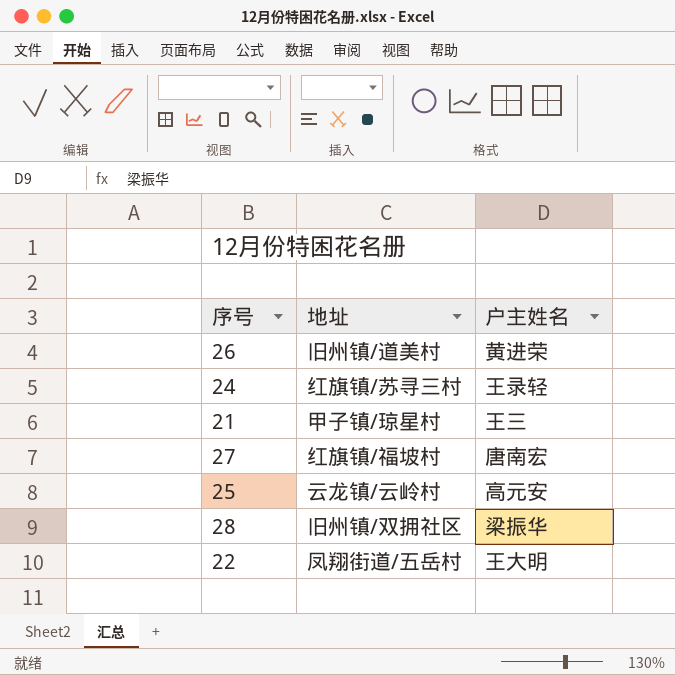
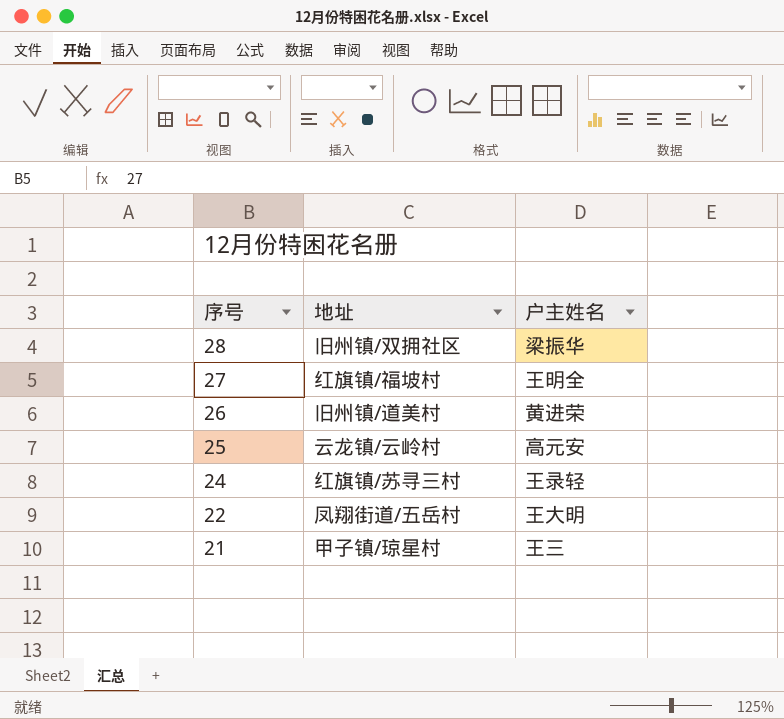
row order: none -> 序号 descending
27 | 户主姓名: 唐南宏 -> 王明全

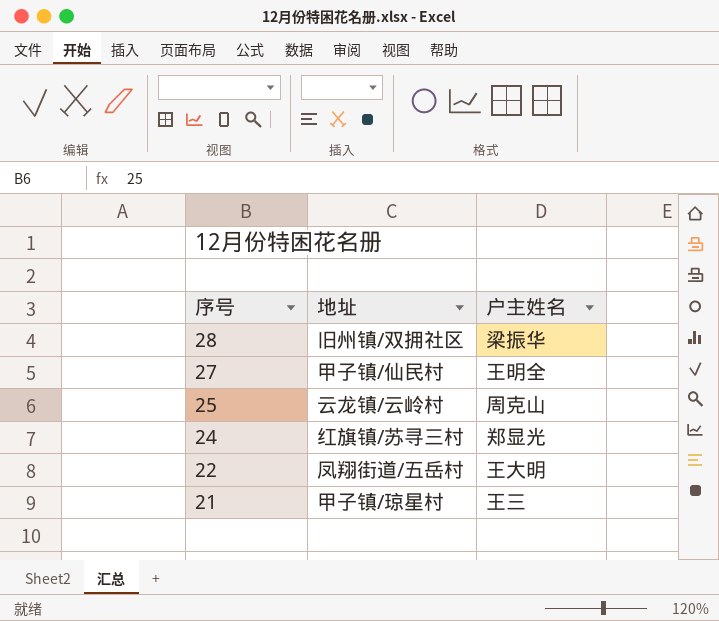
row 26: 旧州镇/道美村 | 黄进荣 -> none
27 | 地址: 红旗镇/福坡村 -> 甲子镇/仙民村
25 | 户主姓名: 高元安 -> 周克山
24 | 户主姓名: 王录轻 -> 郑显光

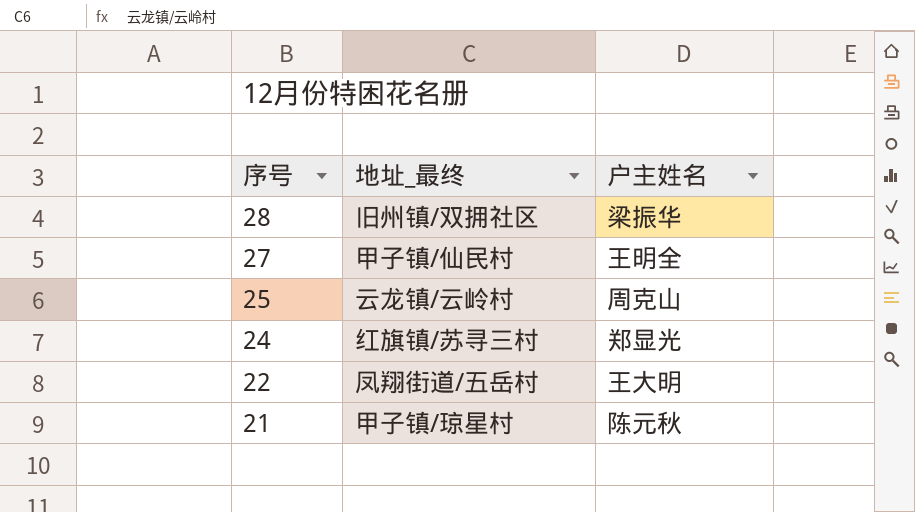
column name: 地址 -> 地址_最终
21 | 户主姓名: 王三 -> 陈元秋

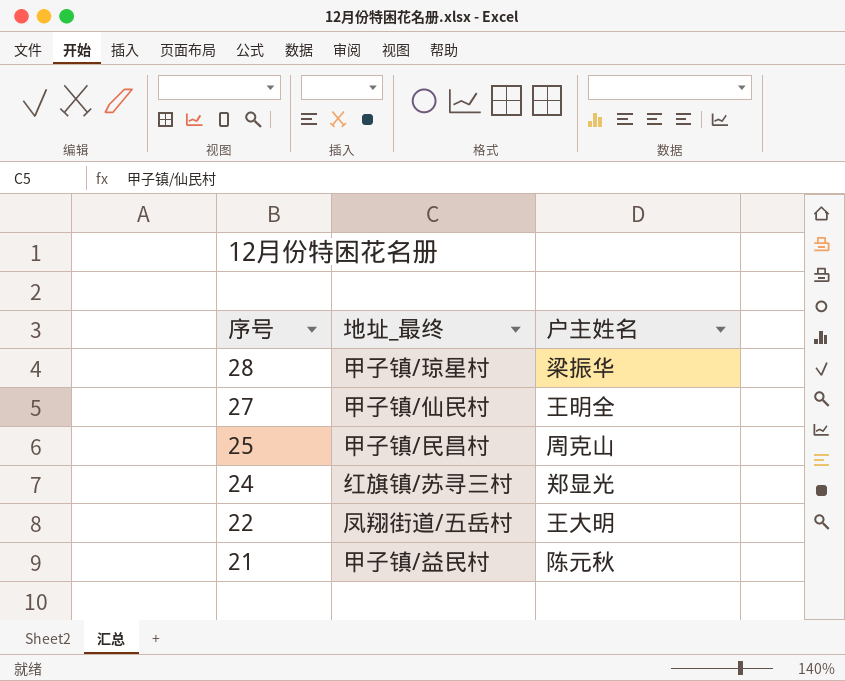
28 | 地址_最终: 旧州镇/双拥社区 -> 甲子镇/琼星村
25 | 地址_最终: 云龙镇/云岭村 -> 甲子镇/民昌村
21 | 地址_最终: 甲子镇/琼星村 -> 甲子镇/益民村

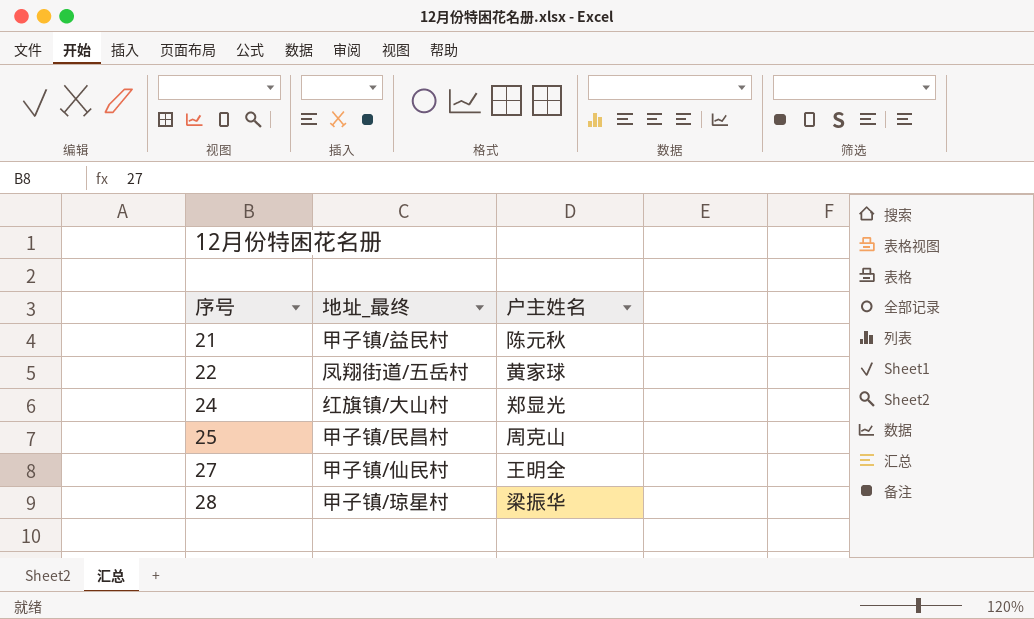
row order: 序号 descending -> 序号 ascending
22 | 户主姓名: 王大明 -> 黄家球
24 | 地址_最终: 红旗镇/苏寻三村 -> 红旗镇/大山村

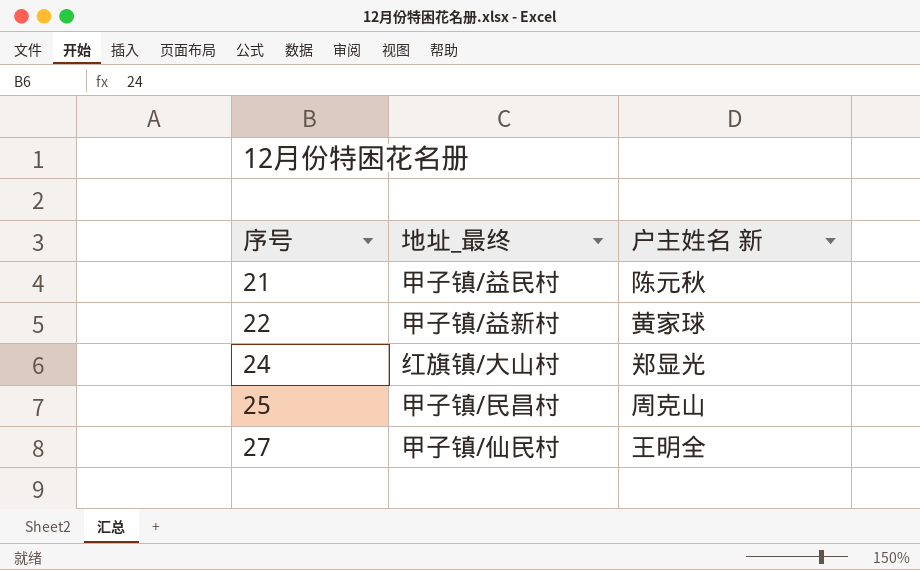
column name: 户主姓名 -> 户主姓名 新
row 28: 甲子镇/琼星村 | 梁振华 -> none
22 | 地址_最终: 凤翔街道/五岳村 -> 甲子镇/益新村

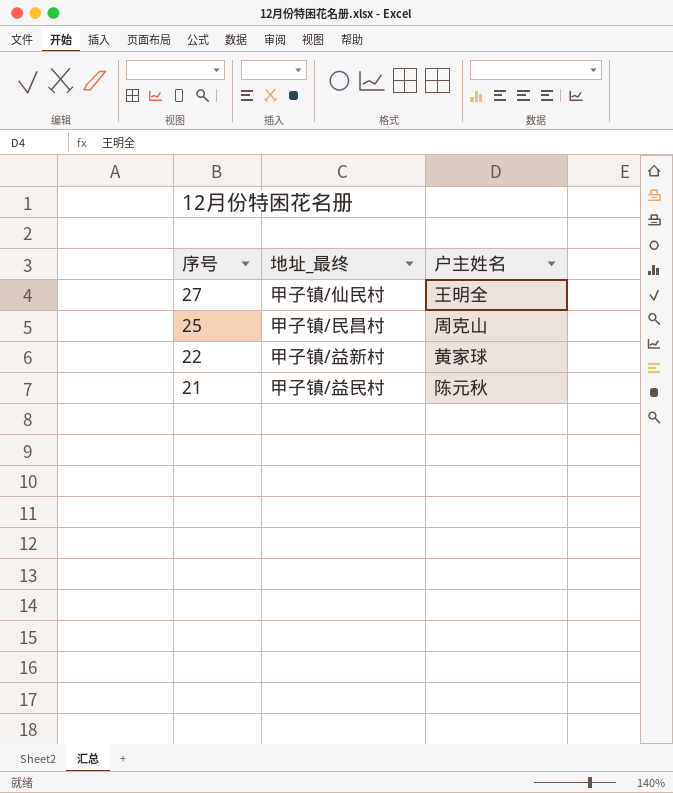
row order: 序号 ascending -> 序号 descending
column name: 户主姓名 新 -> 户主姓名
row 24: 红旗镇/大山村 | 郑显光 -> none

